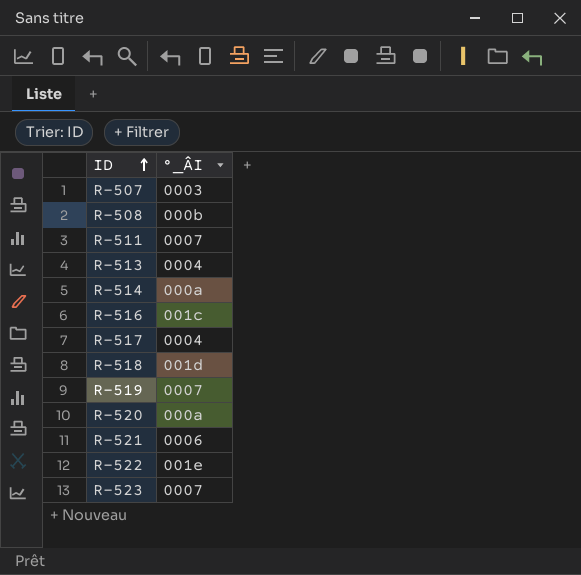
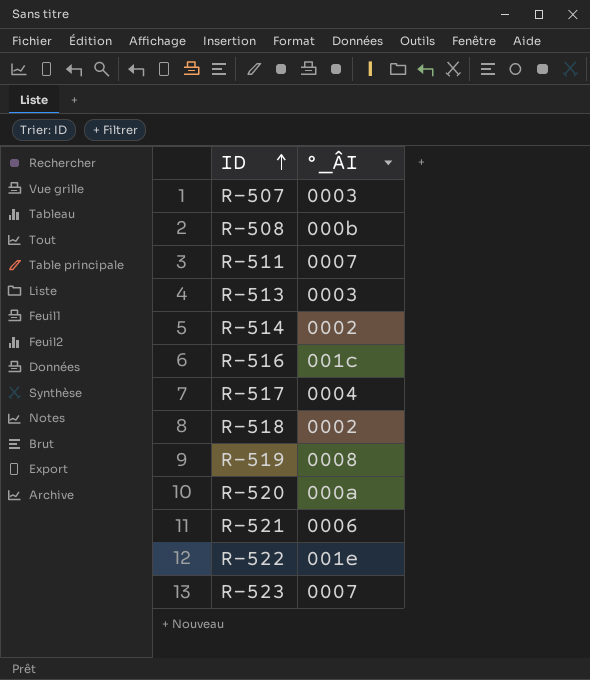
R-513 | °_ÂI: 0004 -> 0003
R-514 | °_ÂI: 000a -> 0002
R-518 | °_ÂI: 001d -> 0002
R-519 | °_ÂI: 0007 -> 0008

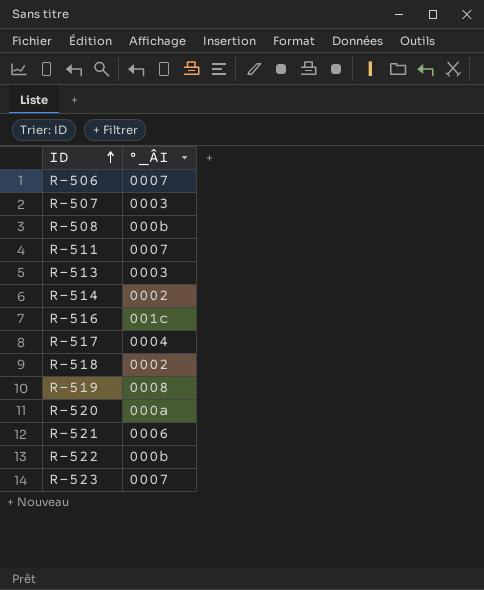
row R-506: none -> 0007
R-522 | °_ÂI: 001e -> 000b

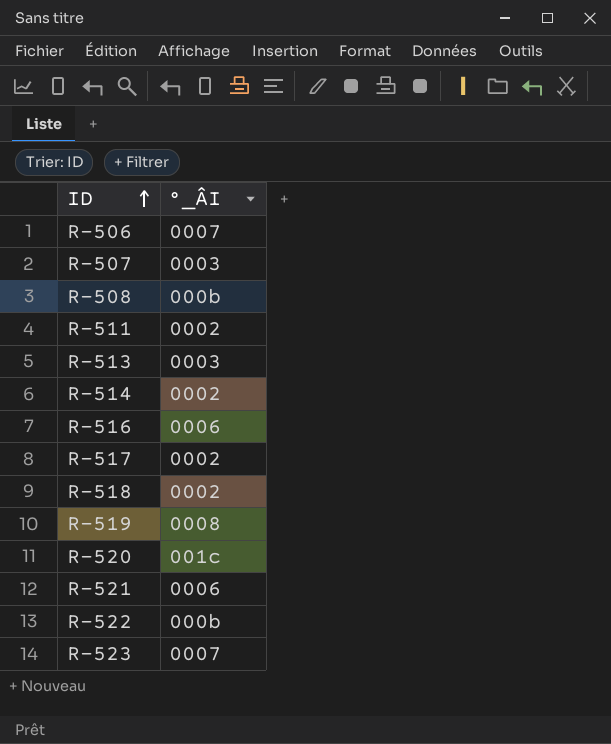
R-511 | °_ÂI: 0007 -> 0002
R-516 | °_ÂI: 001c -> 0006
R-517 | °_ÂI: 0004 -> 0002
R-520 | °_ÂI: 000a -> 001c

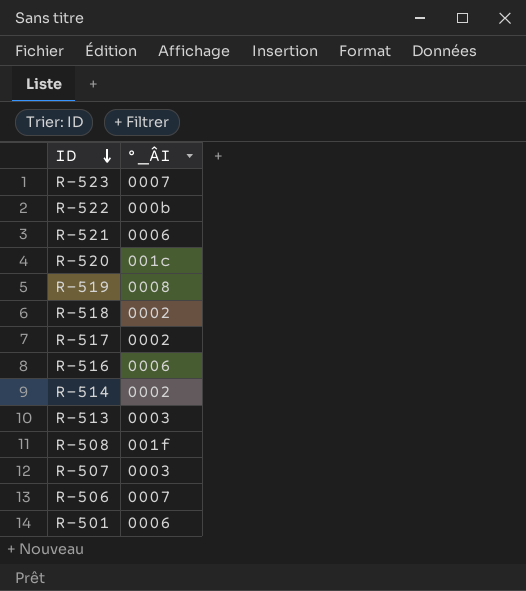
row order: ID ascending -> ID descending
row R-511: 0002 -> none
R-508 | °_ÂI: 000b -> 001f
row R-501: none -> 0006

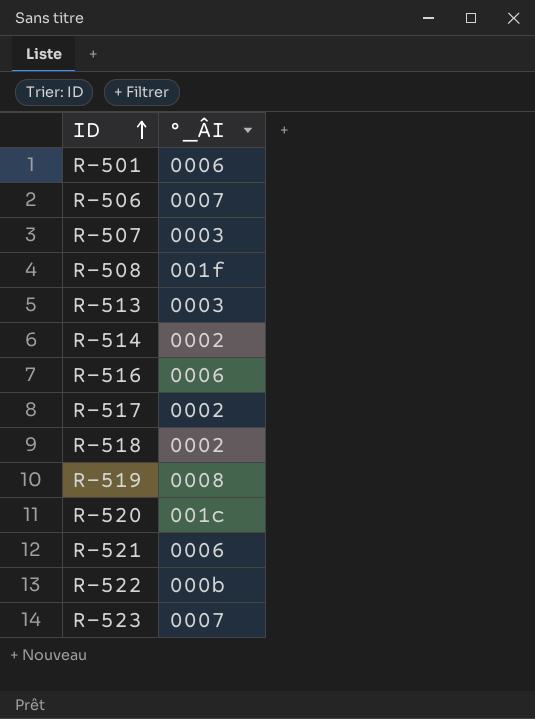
row order: ID descending -> ID ascending

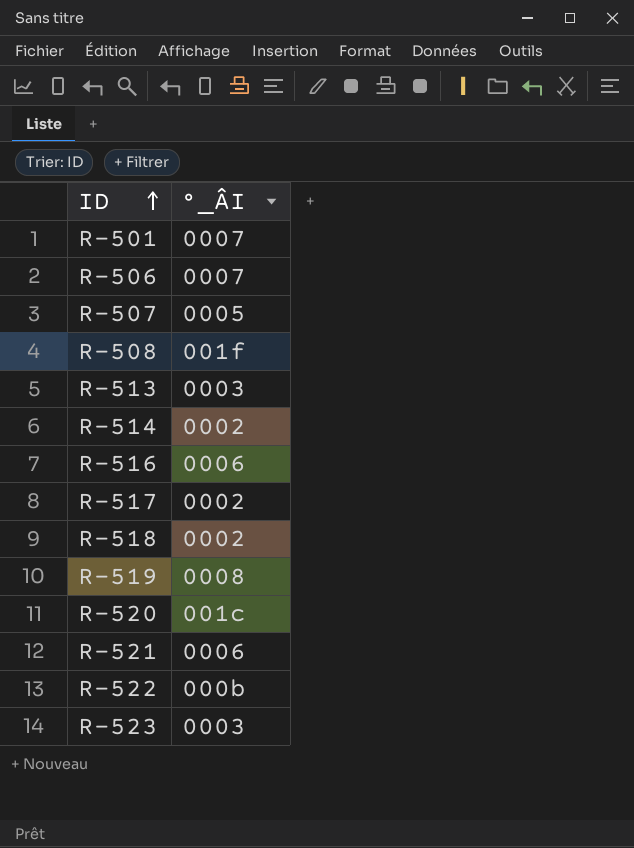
R-501 | °_ÂI: 0006 -> 0007
R-507 | °_ÂI: 0003 -> 0005
R-523 | °_ÂI: 0007 -> 0003

